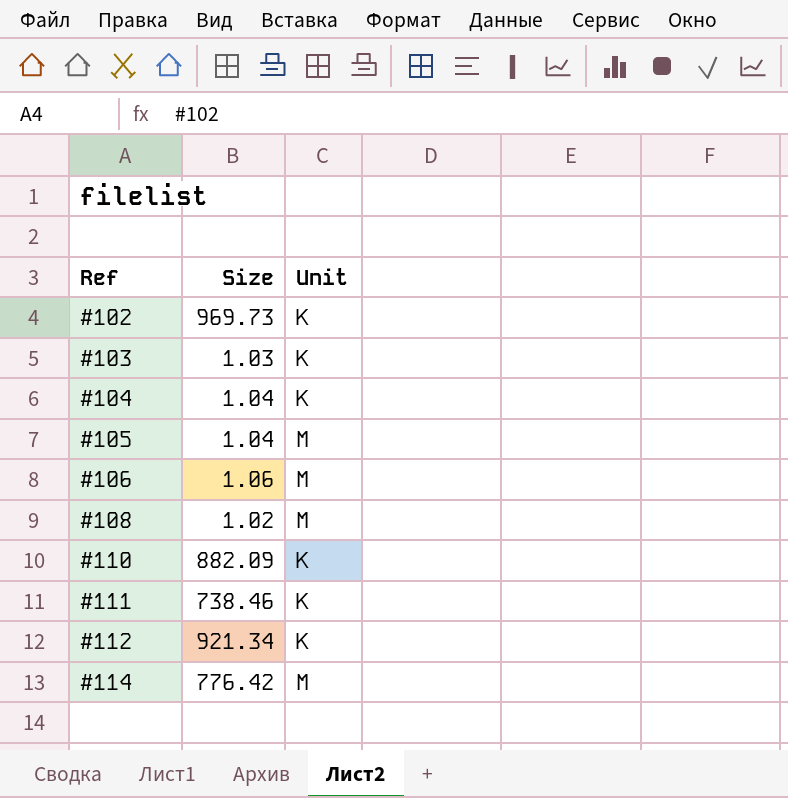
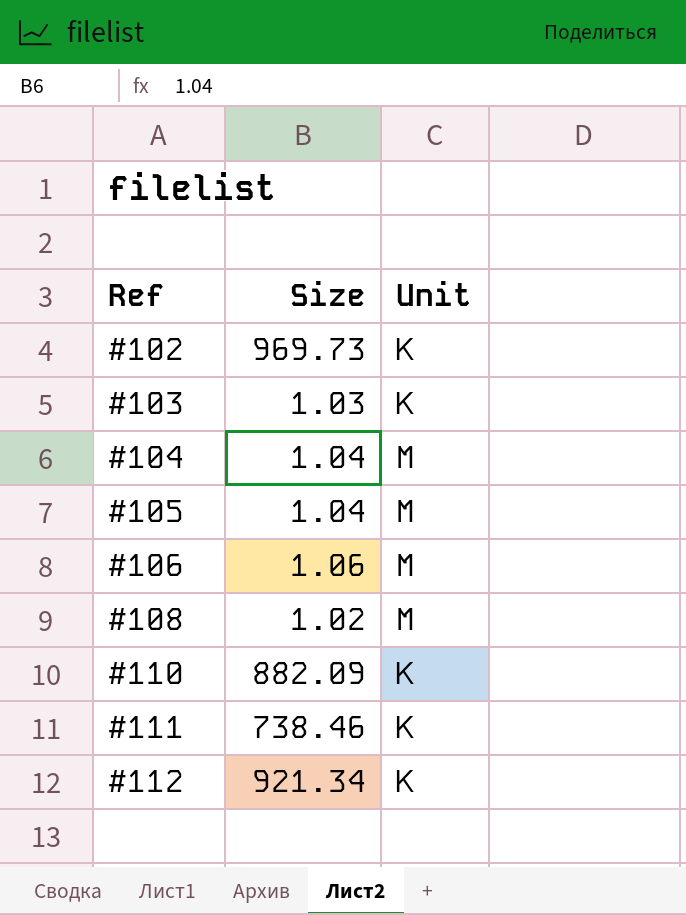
row #114: 776.42 | M -> none
#104 | Unit: K -> M

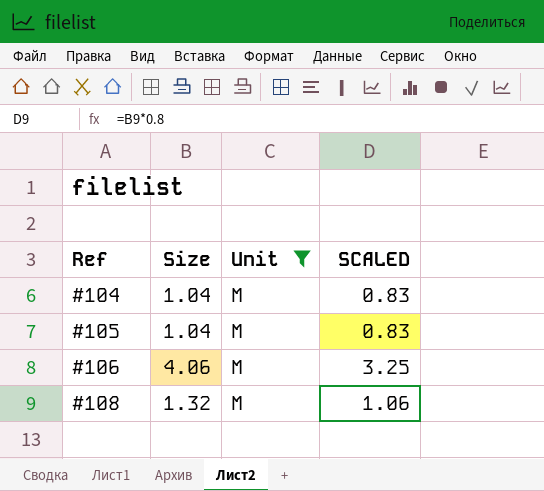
filter: none -> Unit = M
column SCALED | formula: none -> [Size] * 0.8
#106 | Size: 1.06 -> 4.06
#108 | Size: 1.02 -> 1.32

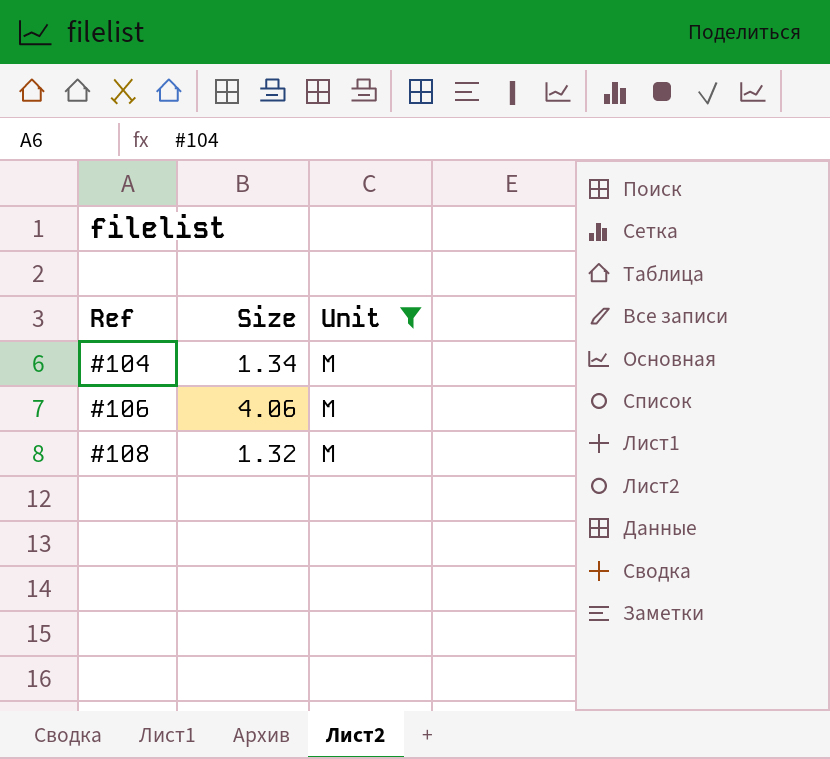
column SCALED | formula: [Size] * 0.8 -> none
row #105: 1.04 | M | 0.83 -> none
#104 | Size: 1.04 -> 1.34

